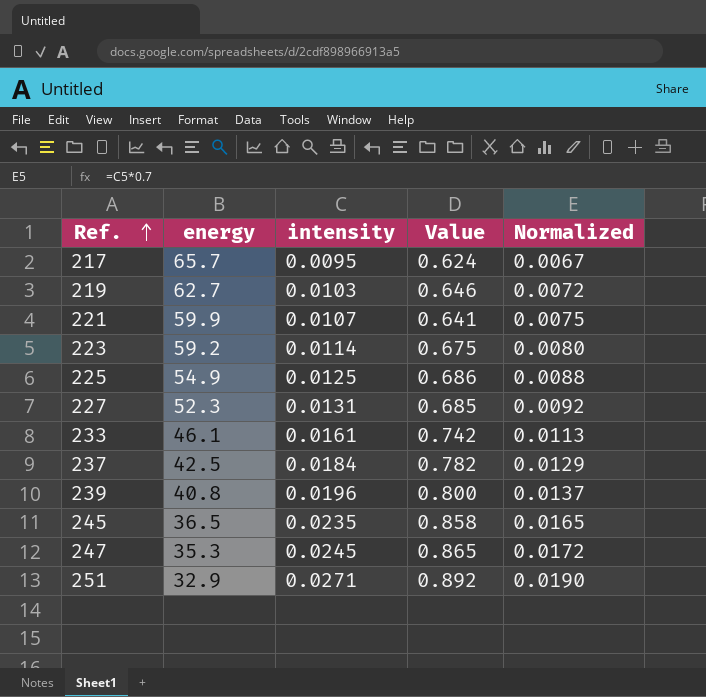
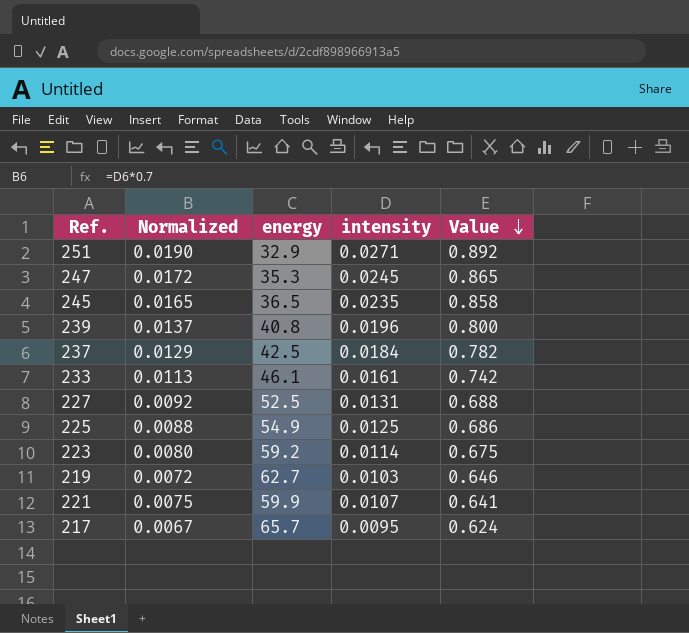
row order: Ref. ascending -> Value descending
column Normalized | position: 5 -> 2
227 | energy: 52.3 -> 52.5
227 | Value: 0.685 -> 0.688

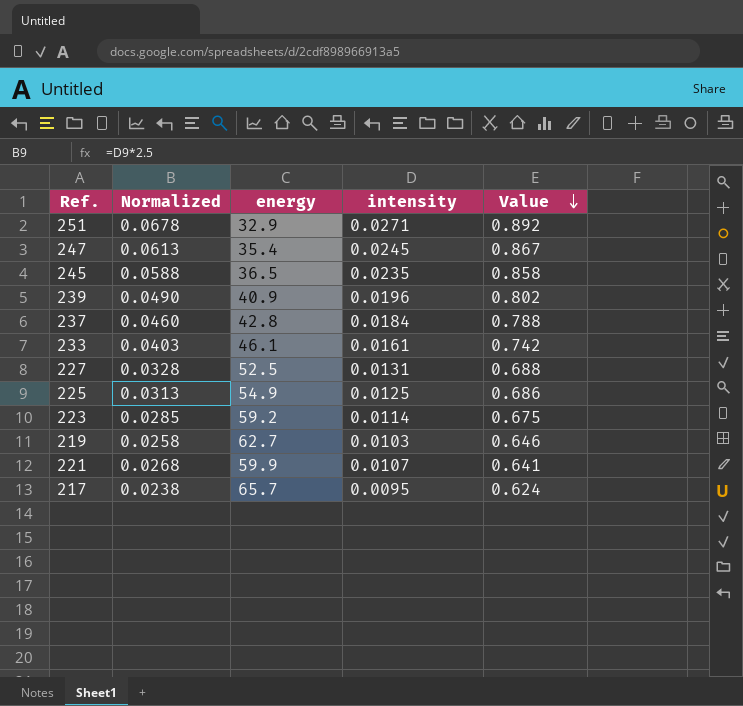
column Normalized | formula: [intensity] * 0.7 -> [intensity] * 2.5
247 | energy: 35.3 -> 35.4
247 | Value: 0.865 -> 0.867
239 | energy: 40.8 -> 40.9
239 | Value: 0.800 -> 0.802
237 | energy: 42.5 -> 42.8
237 | Value: 0.782 -> 0.788

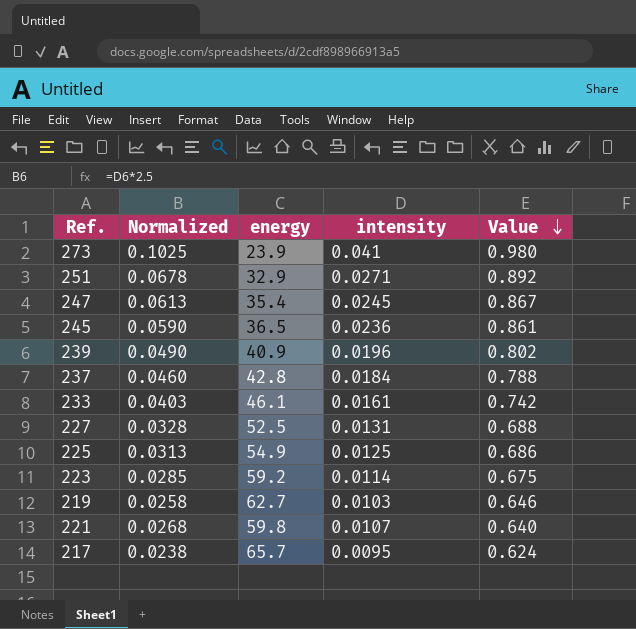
row 273: none -> 0.1025 | 23.9 | 0.041 | 0.980
245 | Normalized: 0.0588 -> 0.0590
245 | intensity: 0.0235 -> 0.0236
245 | Value: 0.858 -> 0.861
221 | energy: 59.9 -> 59.8
221 | Value: 0.641 -> 0.640

